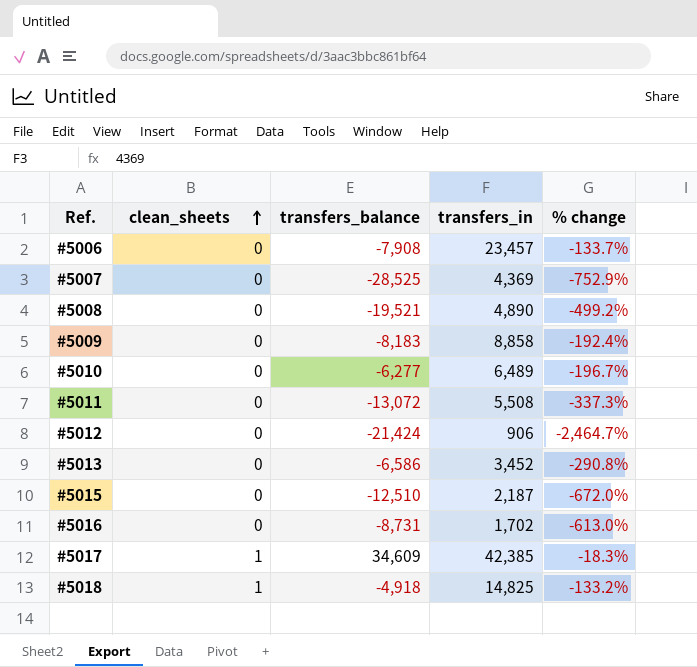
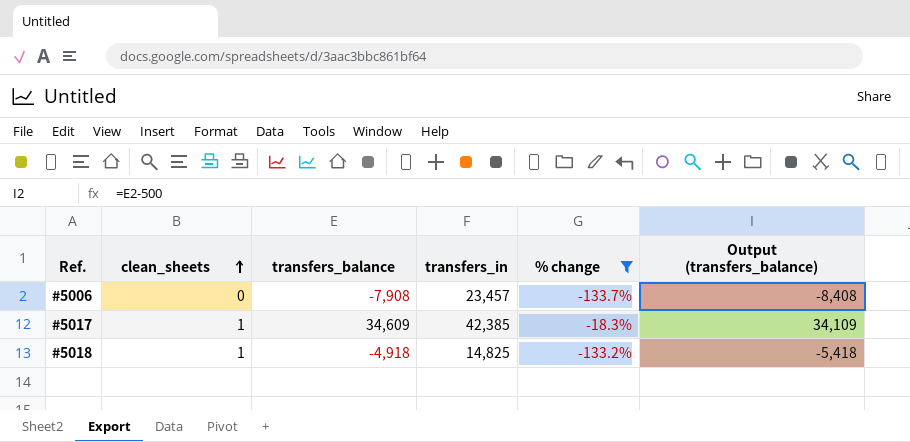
filter: none -> % change >= -133.7%
column Output (transfers_balance) | formula: none -> [transfers_balance] - 500

